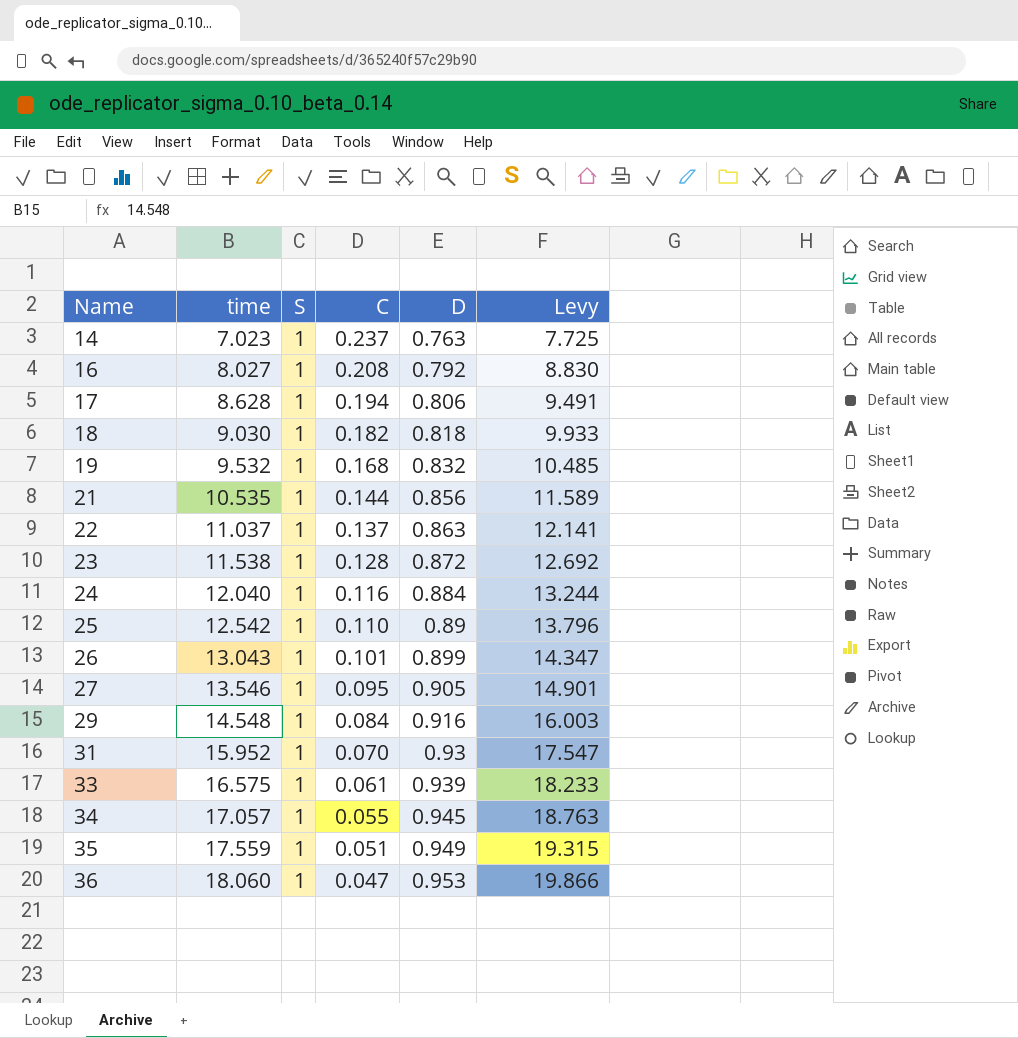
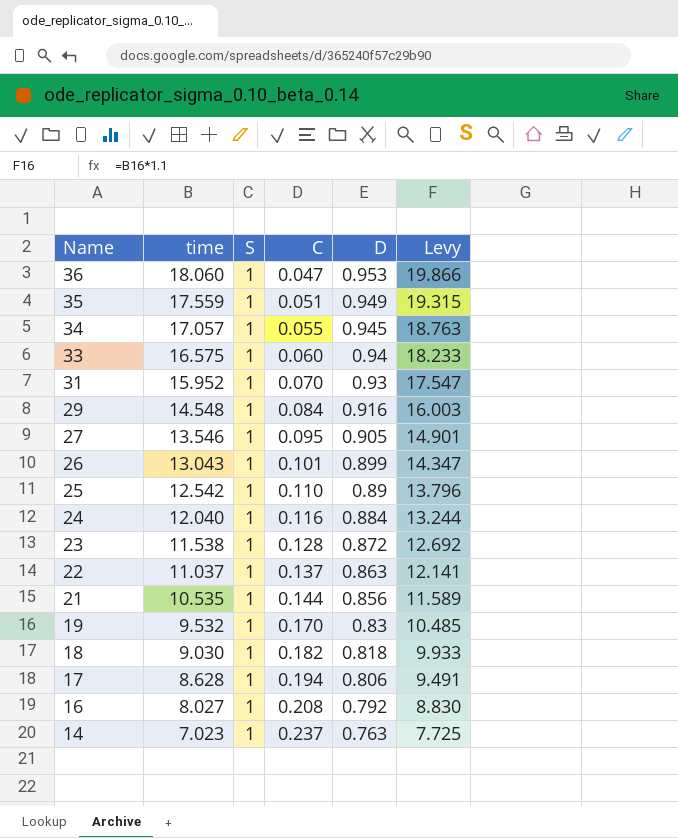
row order: Name ascending -> Name descending
33 | C: 0.061 -> 0.060
33 | D: 0.939 -> 0.94
19 | C: 0.168 -> 0.170
19 | D: 0.832 -> 0.83

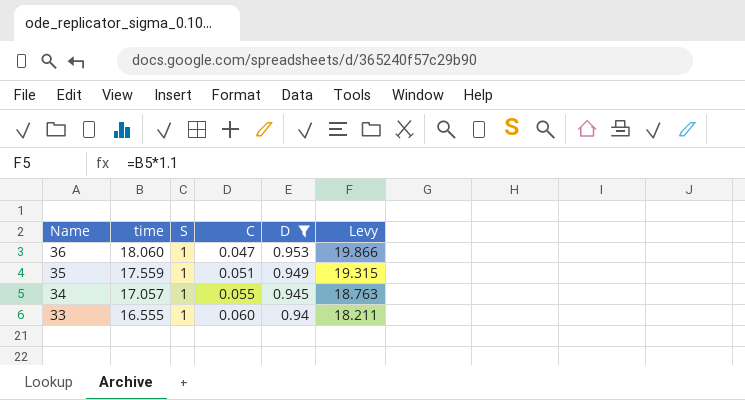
filter: none -> D >= 0.94
33 | time: 16.575 -> 16.555
33 | Levy: 18.233 -> 18.211

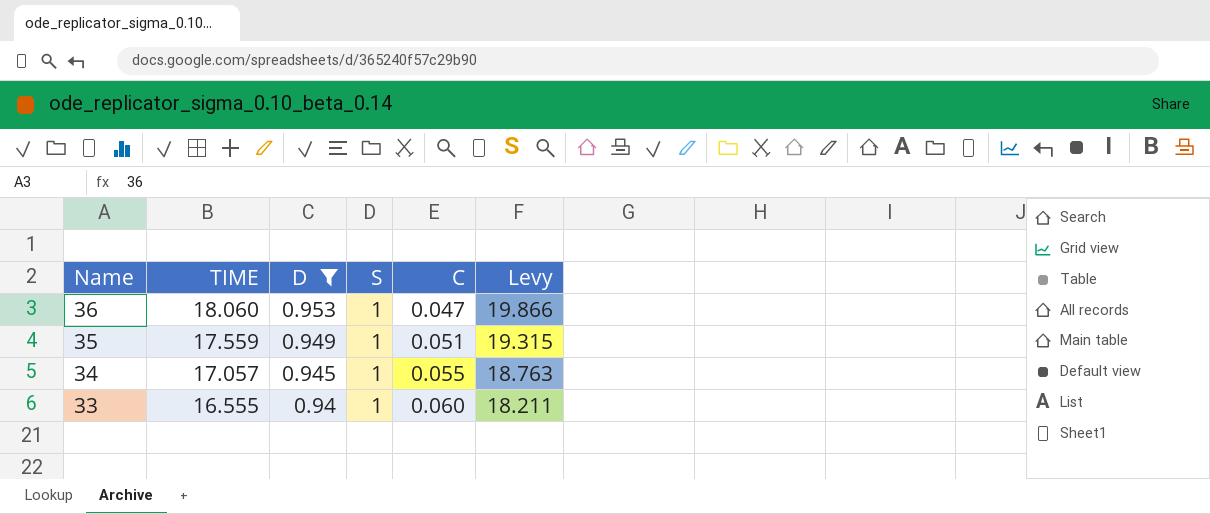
column name: time -> TIME
column D | position: 5 -> 3

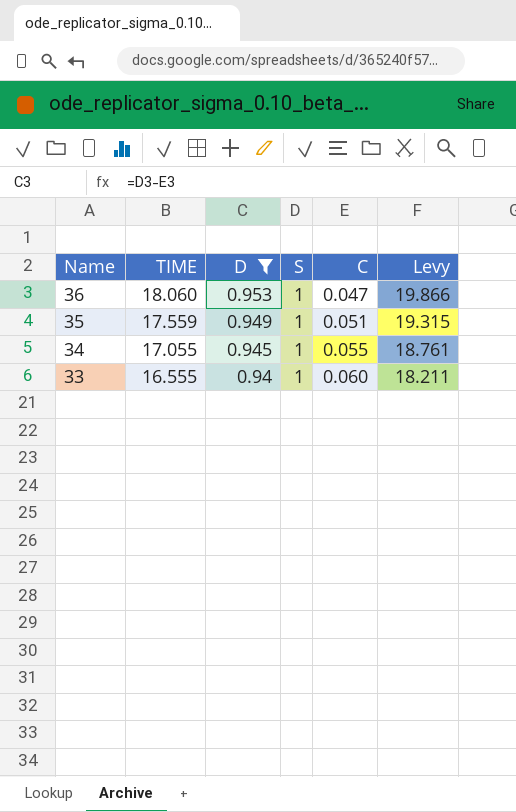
34 | TIME: 17.057 -> 17.055
34 | Levy: 18.763 -> 18.761

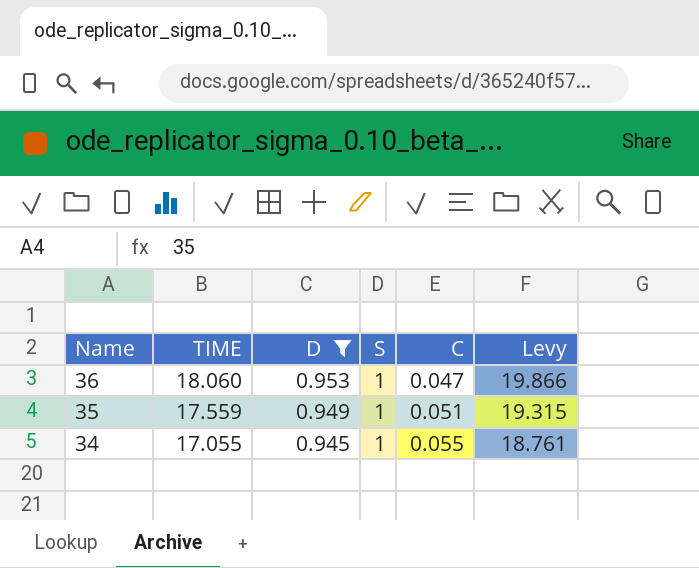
row 33: 16.555 | 0.94 | 1 | 0.060 | 18.211 -> none

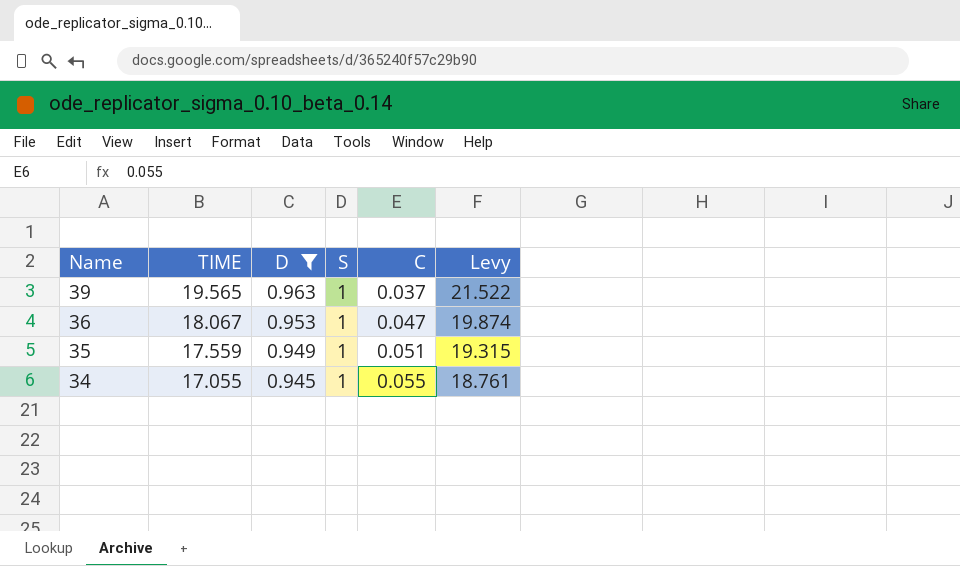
row 39: none -> 19.565 | 0.963 | 1 | 0.037 | 21.522
36 | TIME: 18.060 -> 18.067
36 | Levy: 19.866 -> 19.874

